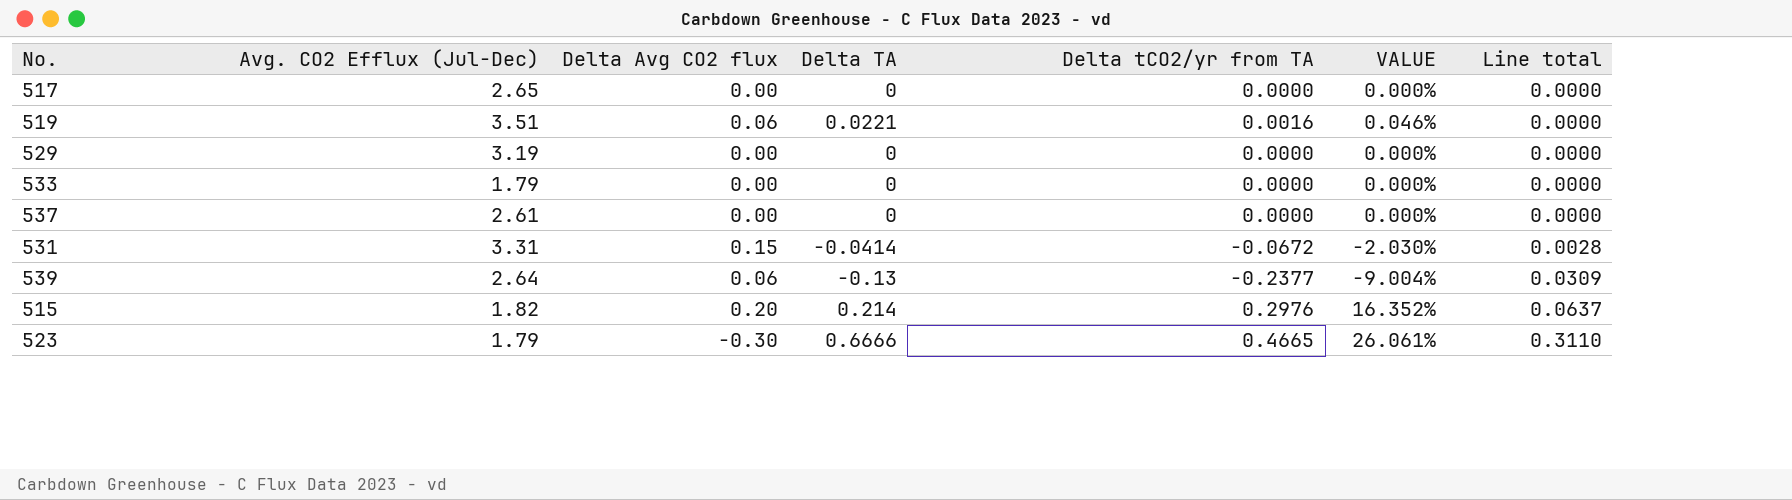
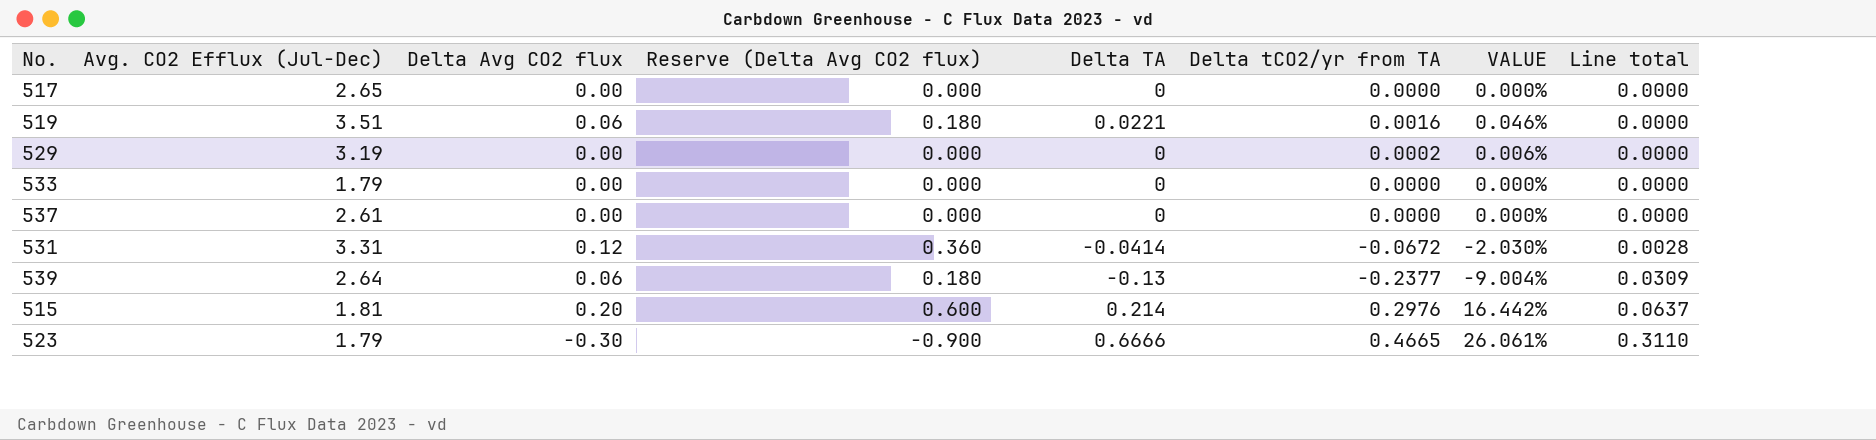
column Reserve (Delta Avg CO2 flux) | formula: none -> [Delta Avg CO2 flux] * 3
529 | Delta tCO2/yr from TA: 0.0000 -> 0.0002
529 | VALUE: 0.000% -> 0.006%
531 | Delta Avg CO2 flux: 0.15 -> 0.12
515 | Avg. CO2 Efflux (Jul-Dec): 1.82 -> 1.81
515 | VALUE: 16.352% -> 16.442%

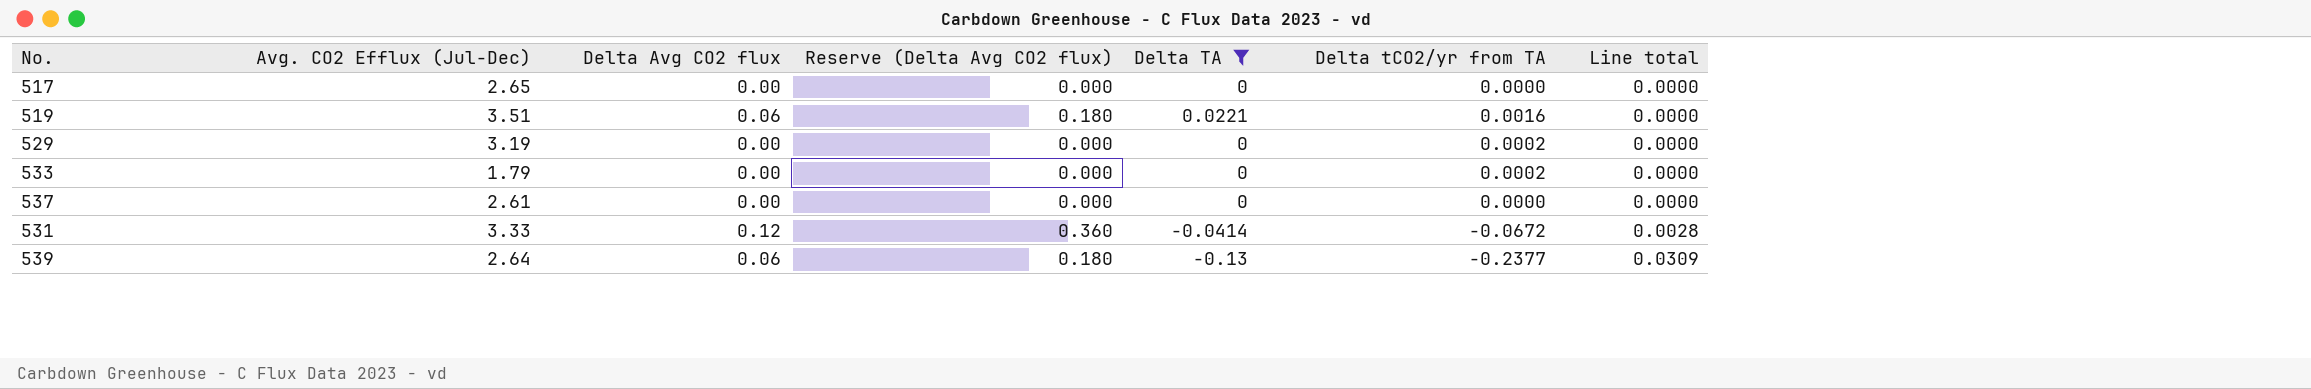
filter: none -> Delta TA <= 0.0221
column VALUE | formula: [Delta tCO2/yr from TA] / [Avg. CO2 Efflux (Jul-Dec)] -> none
533 | Delta tCO2/yr from TA: 0.0000 -> 0.0002
531 | Avg. CO2 Efflux (Jul-Dec): 3.31 -> 3.33

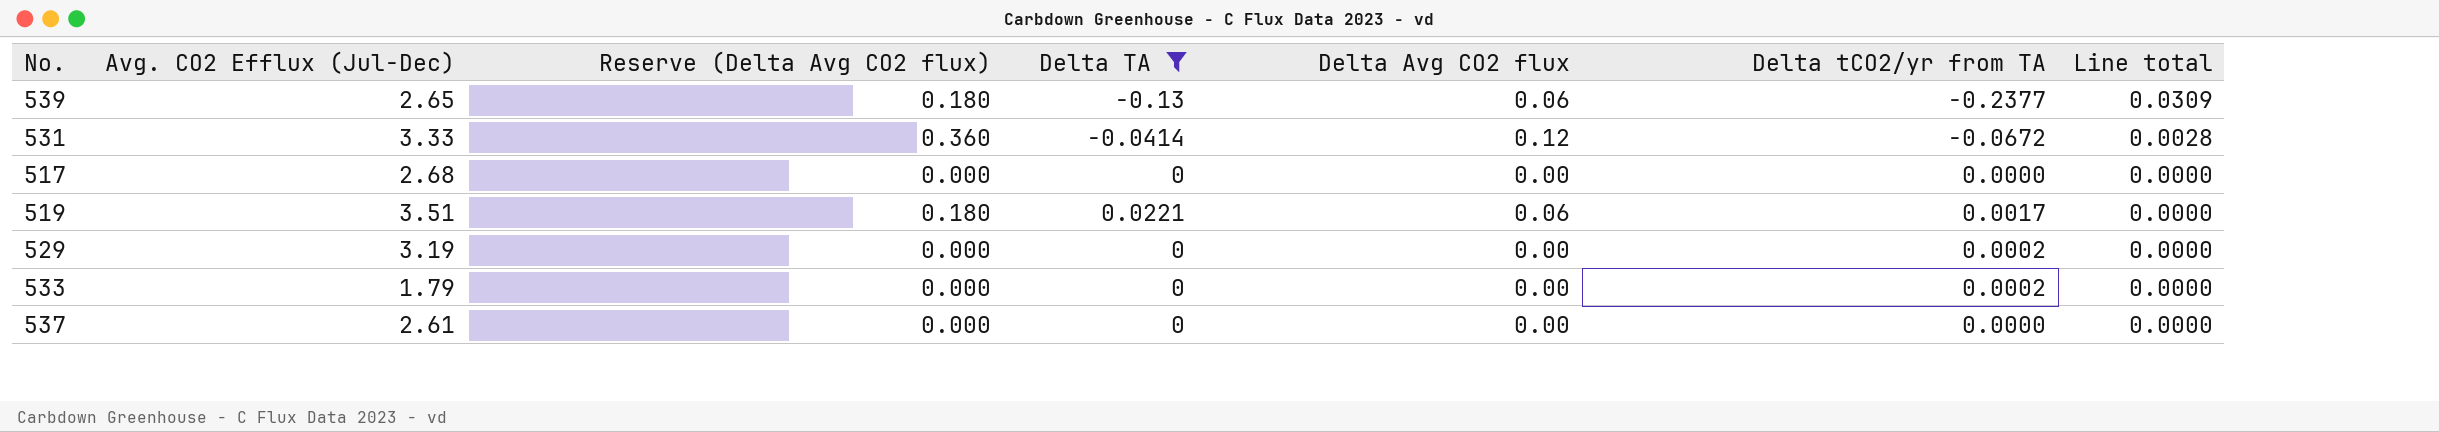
row order: Line total ascending -> Line total descending
column Delta Avg CO2 flux | position: 3 -> 5
539 | Avg. CO2 Efflux (Jul-Dec): 2.64 -> 2.65
517 | Avg. CO2 Efflux (Jul-Dec): 2.65 -> 2.68
519 | Delta tCO2/yr from TA: 0.0016 -> 0.0017

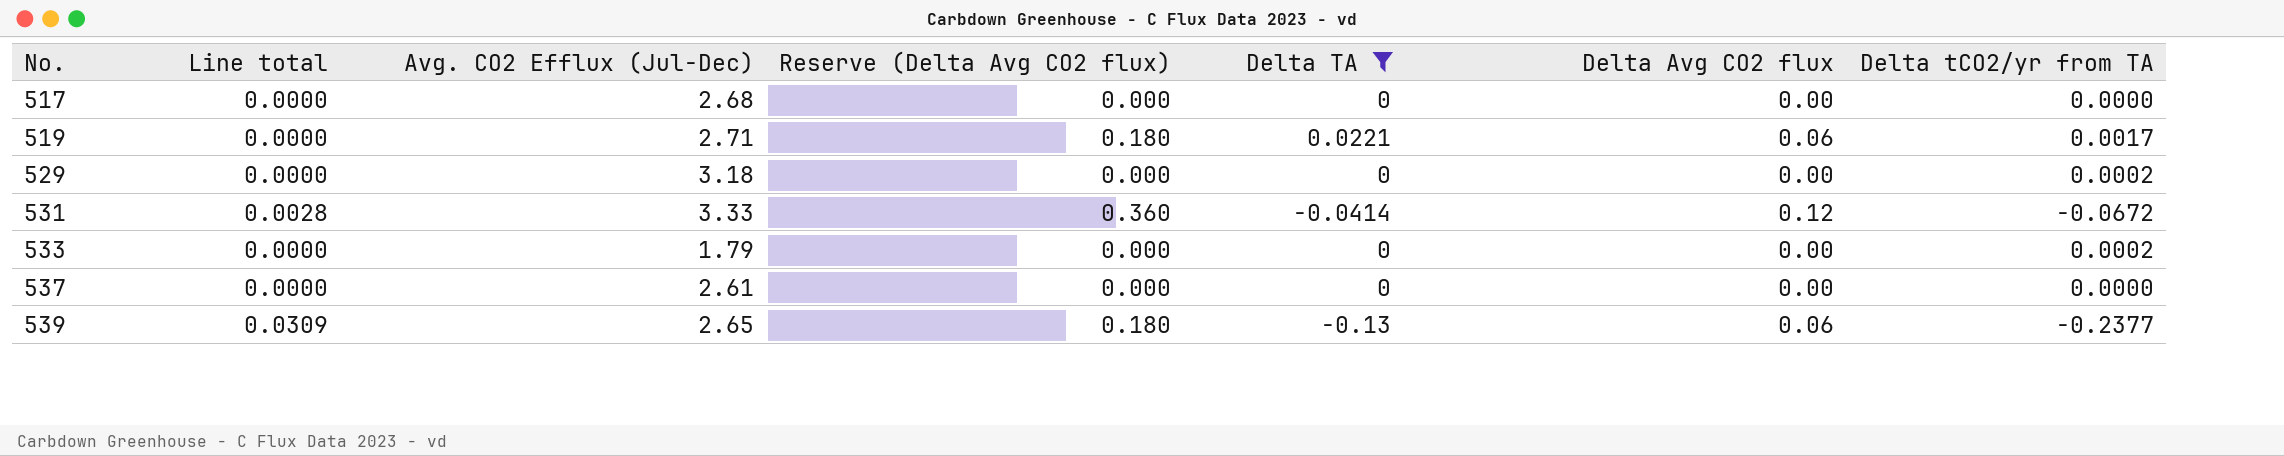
row order: Line total descending -> No. ascending
column Line total | position: 7 -> 2
519 | Avg. CO2 Efflux (Jul-Dec): 3.51 -> 2.71
529 | Avg. CO2 Efflux (Jul-Dec): 3.19 -> 3.18

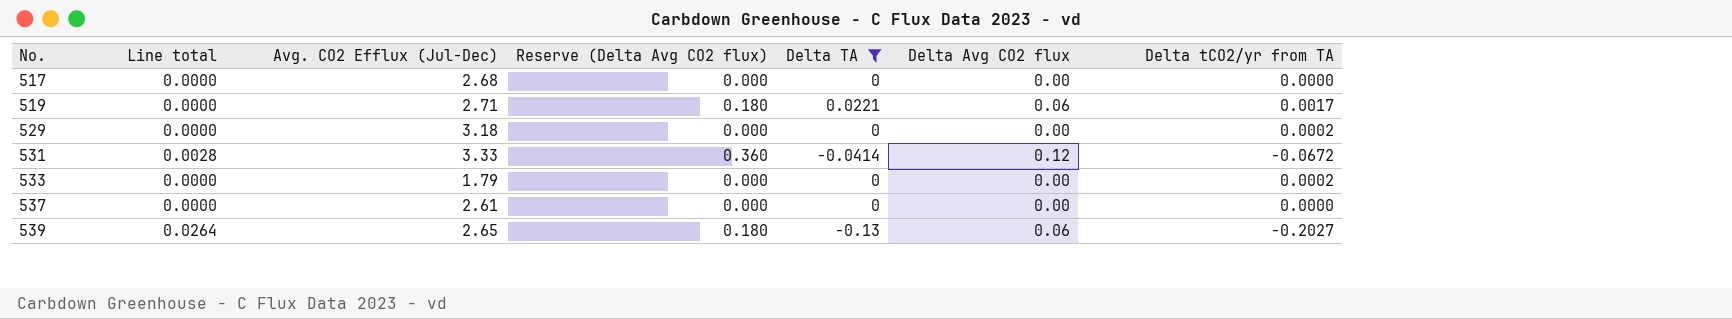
539 | Line total: 0.0309 -> 0.0264
539 | Delta tCO2/yr from TA: -0.2377 -> -0.2027

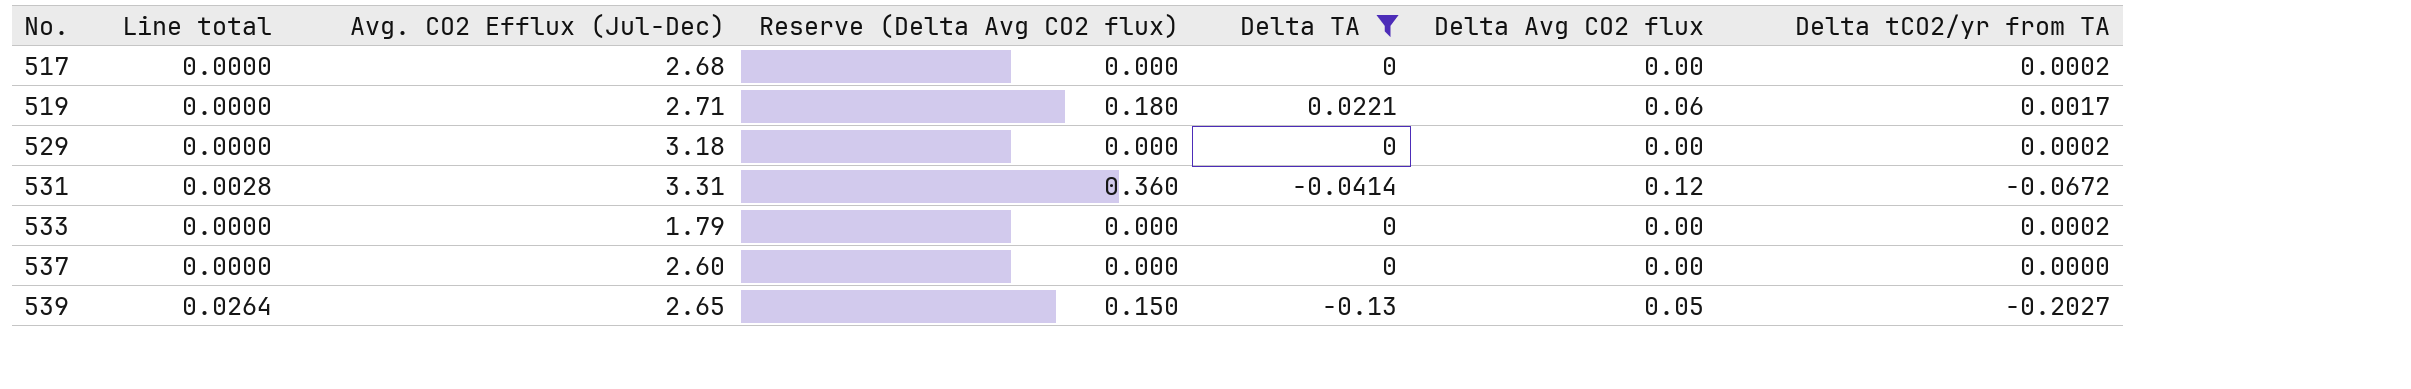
517 | Delta tCO2/yr from TA: 0.0000 -> 0.0002
531 | Avg. CO2 Efflux (Jul-Dec): 3.33 -> 3.31
537 | Avg. CO2 Efflux (Jul-Dec): 2.61 -> 2.60
539 | Reserve (Delta Avg CO2 flux): 0.180 -> 0.150
539 | Delta Avg CO2 flux: 0.06 -> 0.05

